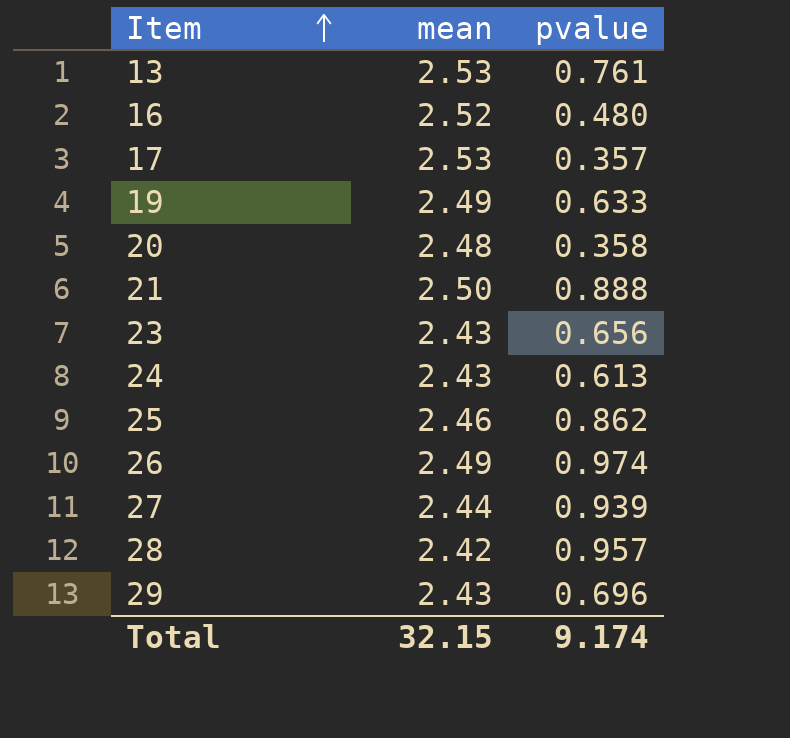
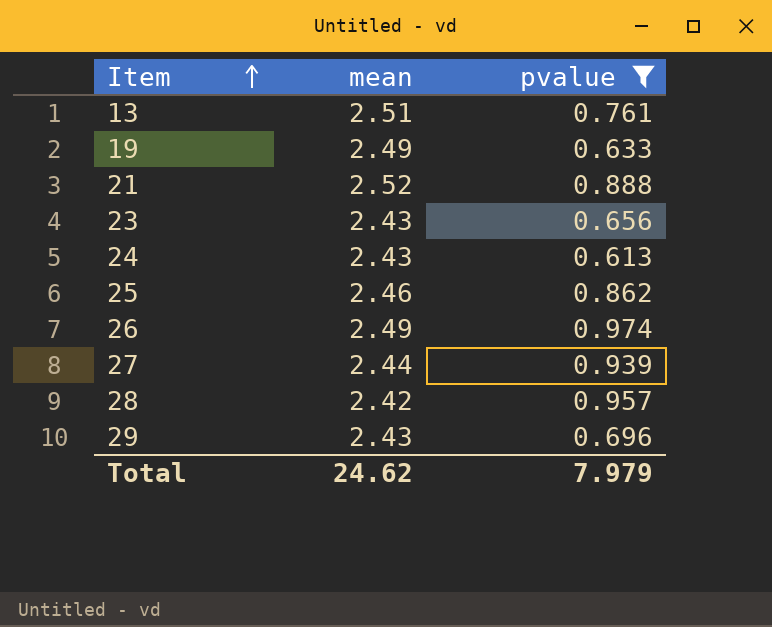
filter: none -> pvalue >= 0.613
13 | mean: 2.53 -> 2.51
21 | mean: 2.50 -> 2.52
Total | mean: 32.15 -> 24.62
Total | pvalue: 9.174 -> 7.979

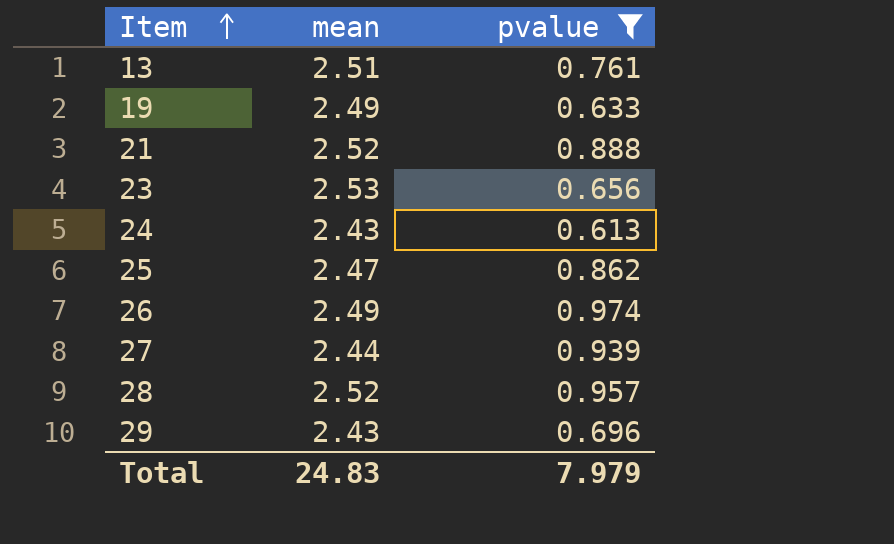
23 | mean: 2.43 -> 2.53
25 | mean: 2.46 -> 2.47
28 | mean: 2.42 -> 2.52
Total | mean: 24.62 -> 24.83

